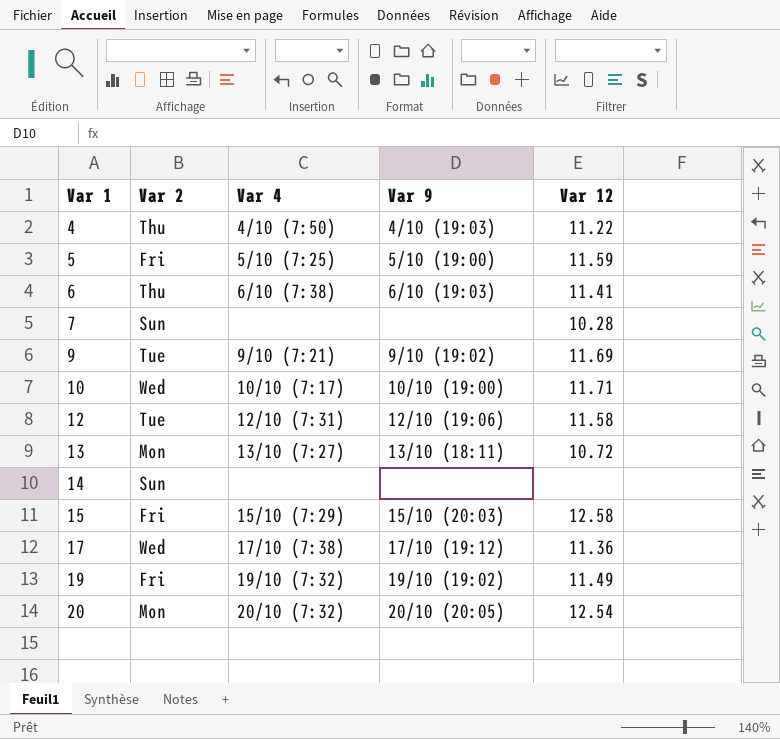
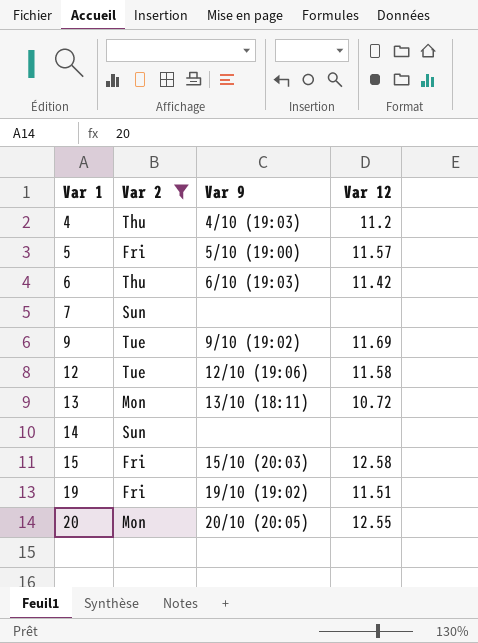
filter: none -> Var 2 != Wed
column Var 4 | position: 3 -> none
4 | Var 12: 11.22 -> 11.2
5 | Var 12: 11.59 -> 11.57
6 | Var 12: 11.41 -> 11.42
7 | Var 12: 10.28 -> none
19 | Var 12: 11.49 -> 11.51
20 | Var 12: 12.54 -> 12.55

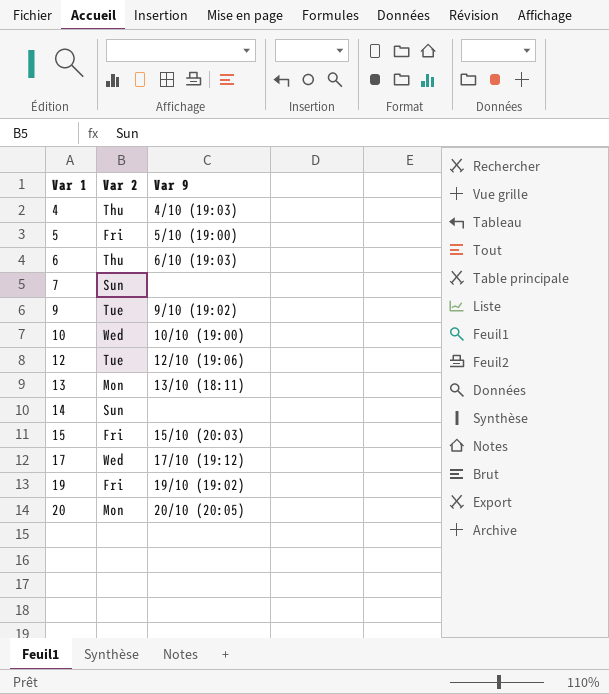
filter: Var 2 != Wed -> none
column Var 12 | position: 4 -> none

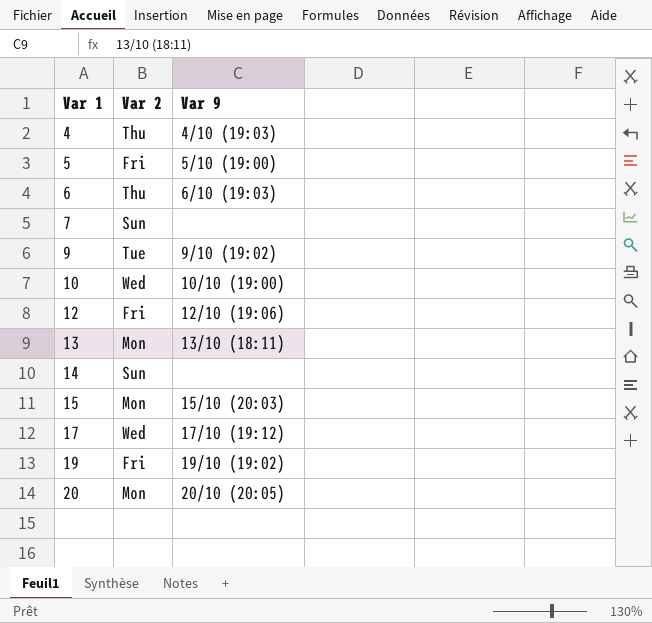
12 | Var 2: Tue -> Fri
15 | Var 2: Fri -> Mon

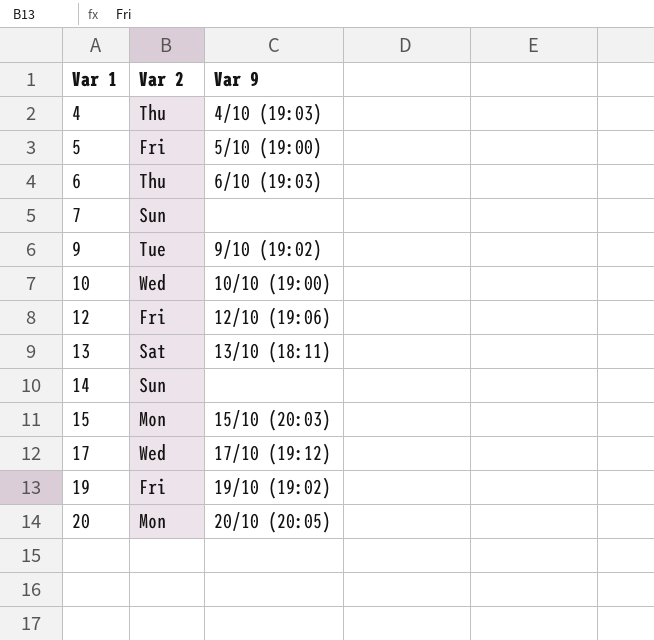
13 | Var 2: Mon -> Sat

